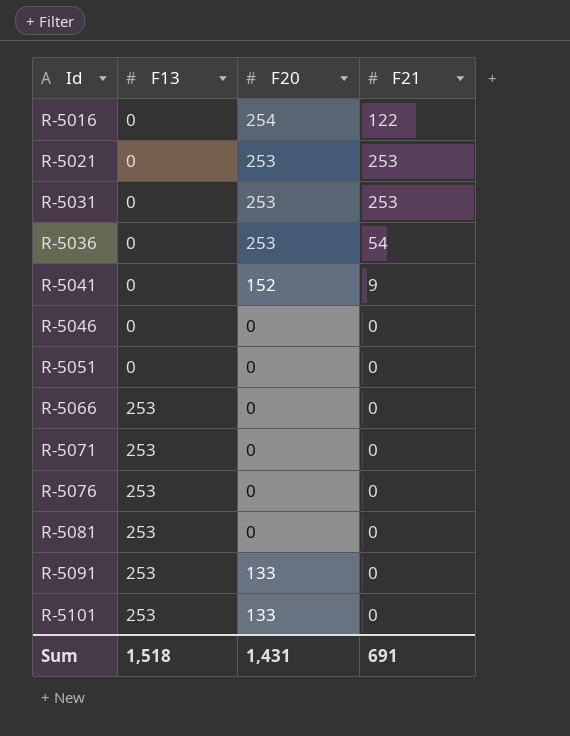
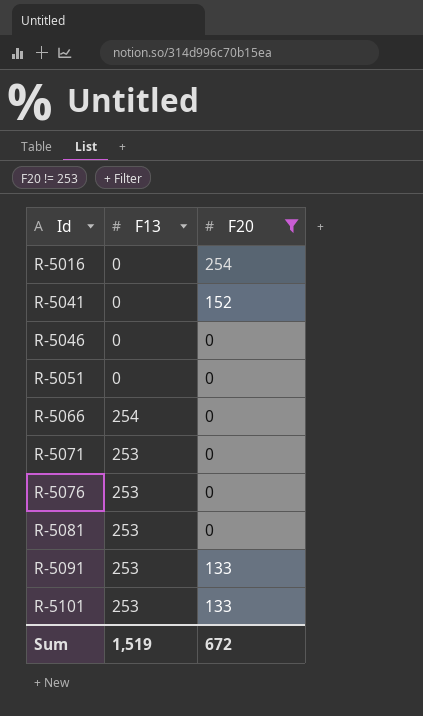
filter: none -> F20 != 253
column F21 | position: 4 -> none
R-5066 | F13: 253 -> 254
Sum | F13: 1,518 -> 1,519
Sum | F20: 1,431 -> 672

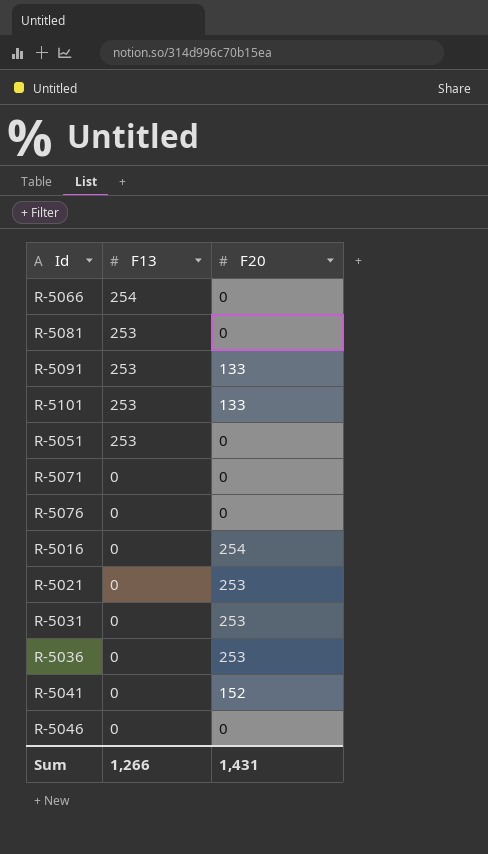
filter: F20 != 253 -> none
row order: Id ascending -> F13 descending
R-5051 | F13: 0 -> 253
R-5071 | F13: 253 -> 0
R-5076 | F13: 253 -> 0
Sum | F13: 1,519 -> 1,266
Sum | F20: 672 -> 1,431

